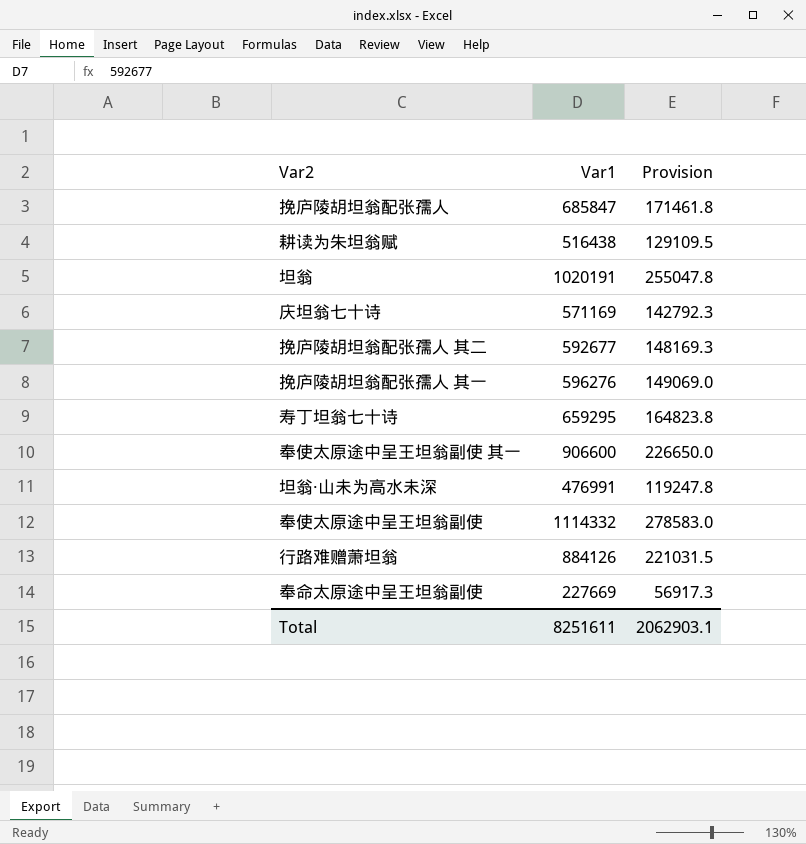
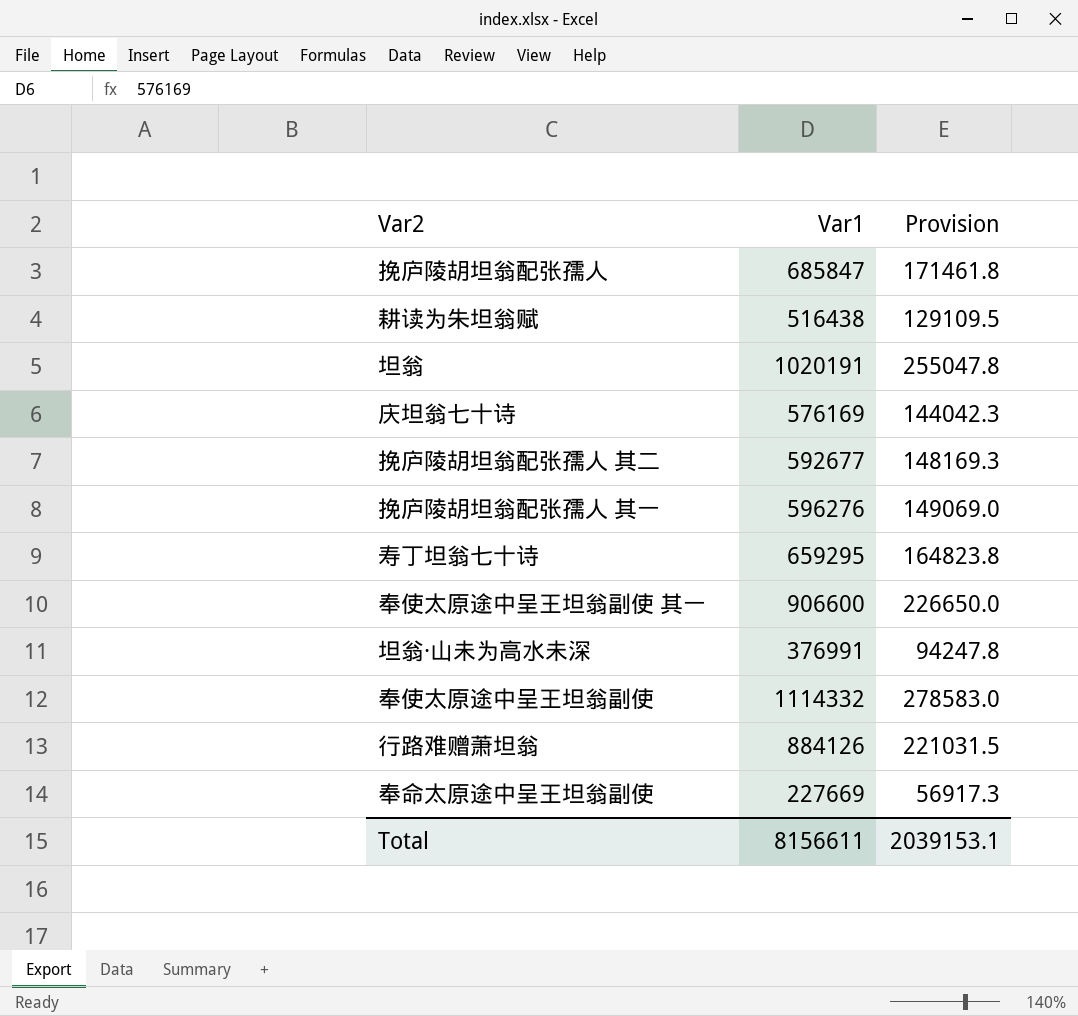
庆坦翁七十诗 | Var1: 571169 -> 576169
庆坦翁七十诗 | Provision: 142792.3 -> 144042.3
坦翁·山未为高水未深 | Var1: 476991 -> 376991
坦翁·山未为高水未深 | Provision: 119247.8 -> 94247.8
Total | Var1: 8251611 -> 8156611
Total | Provision: 2062903.1 -> 2039153.1

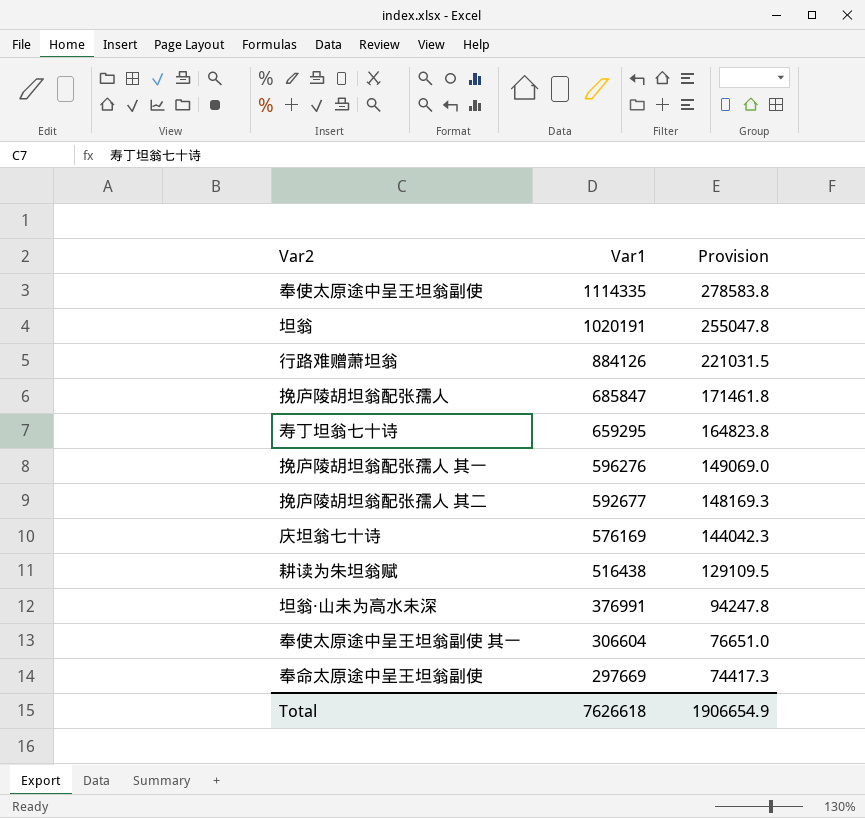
row order: none -> Var1 descending
奉使太原途中呈王坦翁副使 | Var1: 1114332 -> 1114335
奉使太原途中呈王坦翁副使 | Provision: 278583.0 -> 278583.8
奉使太原途中呈王坦翁副使 其一 | Var1: 906600 -> 306604
奉使太原途中呈王坦翁副使 其一 | Provision: 226650.0 -> 76651.0
奉命太原途中呈王坦翁副使 | Var1: 227669 -> 297669
奉命太原途中呈王坦翁副使 | Provision: 56917.3 -> 74417.3
Total | Var1: 8156611 -> 7626618
Total | Provision: 2039153.1 -> 1906654.9

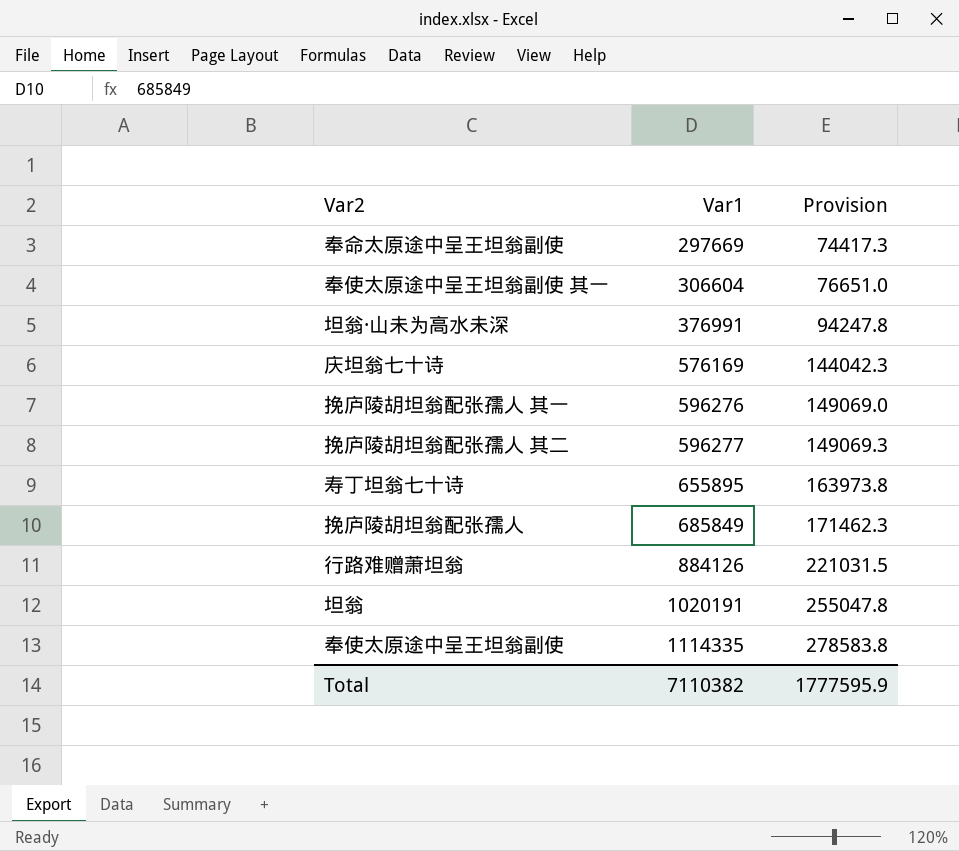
row order: Var1 descending -> Var1 ascending
row 耕读为朱坦翁赋: 516438 | 129109.5 -> none
挽庐陵胡坦翁配张孺人 其二 | Var1: 592677 -> 596277
挽庐陵胡坦翁配张孺人 其二 | Provision: 148169.3 -> 149069.3
寿丁坦翁七十诗 | Var1: 659295 -> 655895
寿丁坦翁七十诗 | Provision: 164823.8 -> 163973.8
挽庐陵胡坦翁配张孺人 | Var1: 685847 -> 685849
挽庐陵胡坦翁配张孺人 | Provision: 171461.8 -> 171462.3
Total | Var1: 7626618 -> 7110382
Total | Provision: 1906654.9 -> 1777595.9

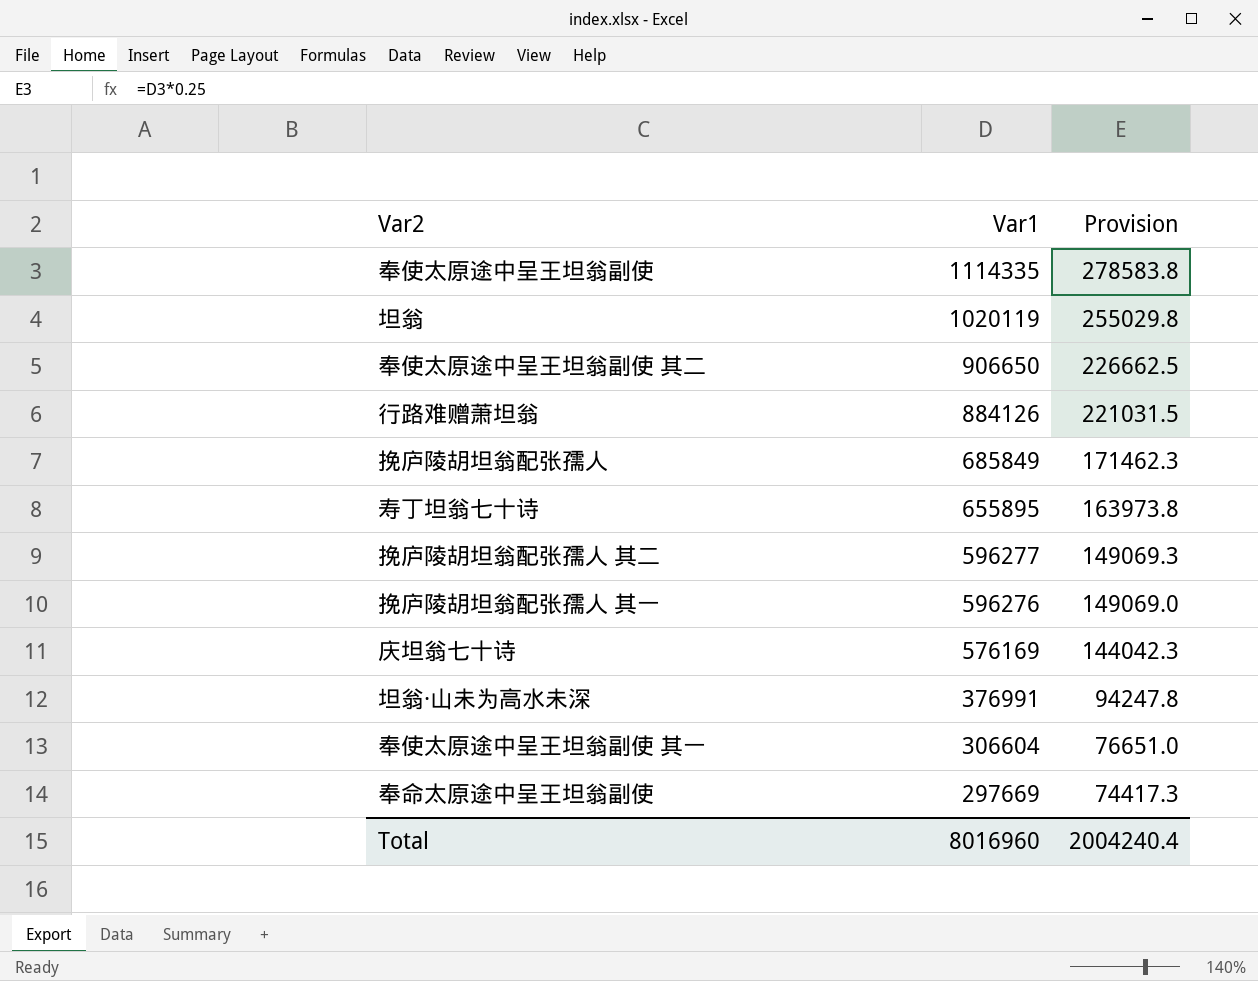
row order: Var1 ascending -> Var1 descending
坦翁 | Var1: 1020191 -> 1020119
坦翁 | Provision: 255047.8 -> 255029.8
row 奉使太原途中呈王坦翁副使 其二: none -> 906650 | 226662.5
Total | Var1: 7110382 -> 8016960
Total | Provision: 1777595.9 -> 2004240.4

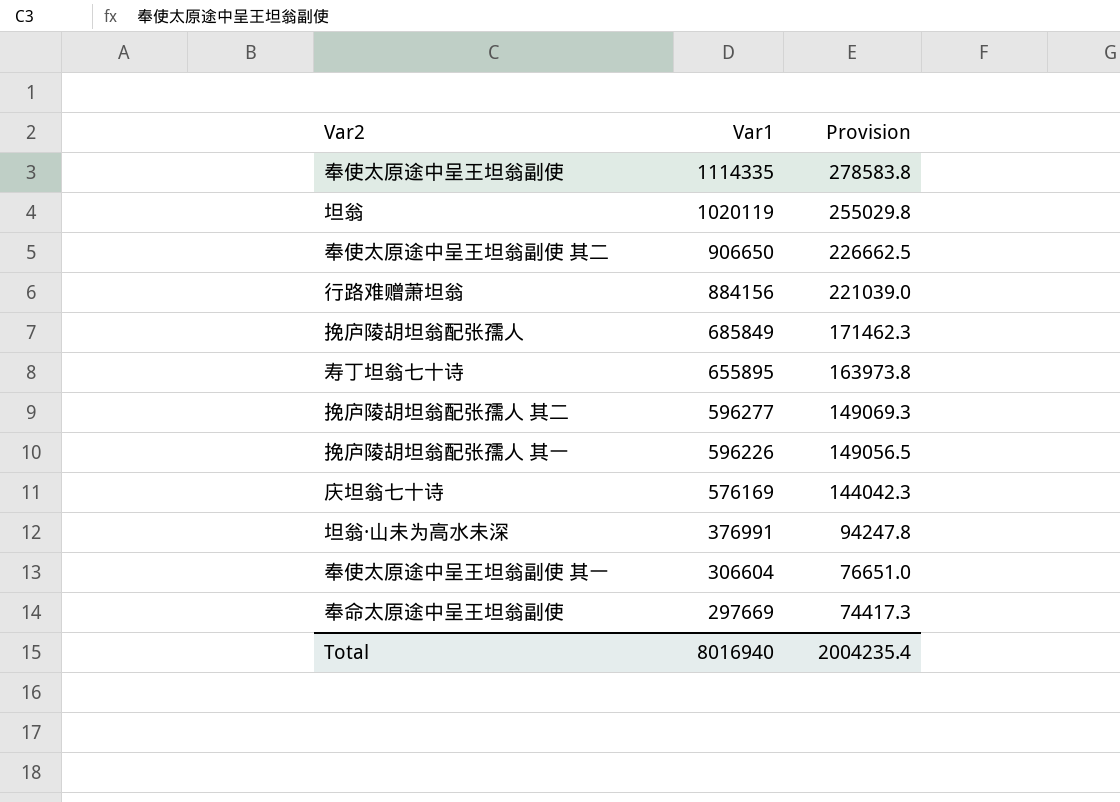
行路难赠萧坦翁 | Var1: 884126 -> 884156
行路难赠萧坦翁 | Provision: 221031.5 -> 221039.0
挽庐陵胡坦翁配张孺人 其一 | Var1: 596276 -> 596226
挽庐陵胡坦翁配张孺人 其一 | Provision: 149069.0 -> 149056.5
Total | Var1: 8016960 -> 8016940
Total | Provision: 2004240.4 -> 2004235.4

